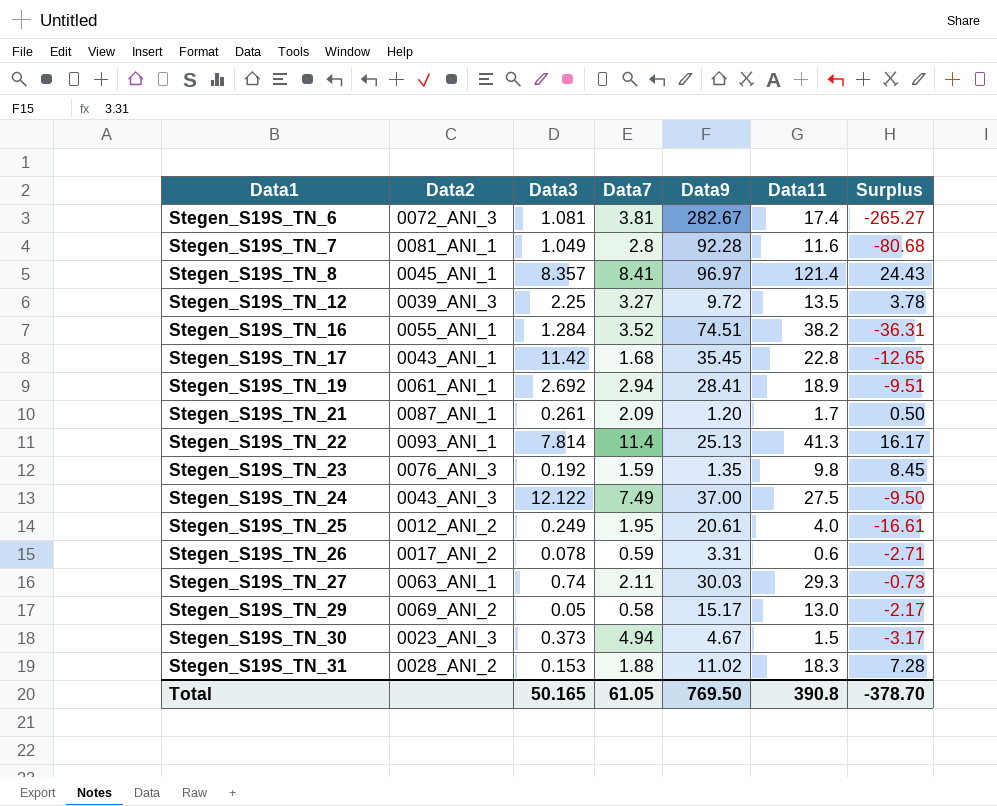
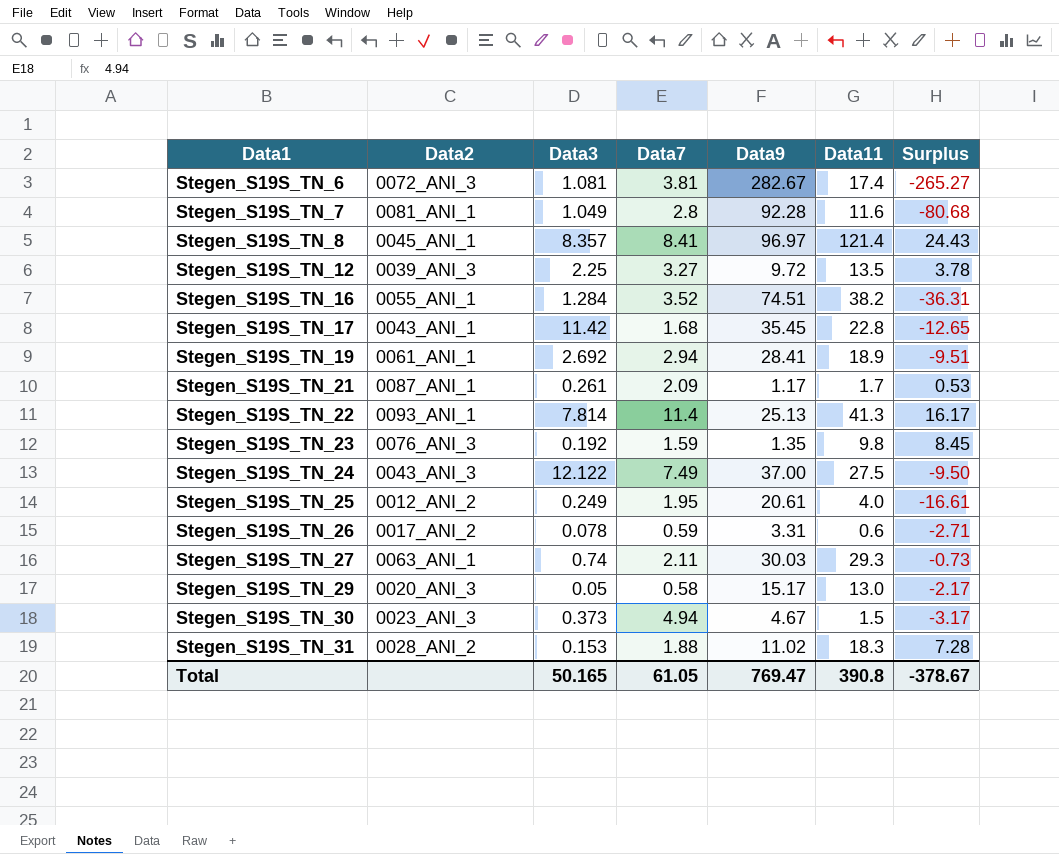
Stegen_S19S_TN_21 | Data9: 1.20 -> 1.17
Stegen_S19S_TN_21 | Surplus: 0.50 -> 0.53
Stegen_S19S_TN_29 | Data2: 0069_ANI_2 -> 0020_ANI_3
Total | Data9: 769.50 -> 769.47
Total | Surplus: -378.70 -> -378.67

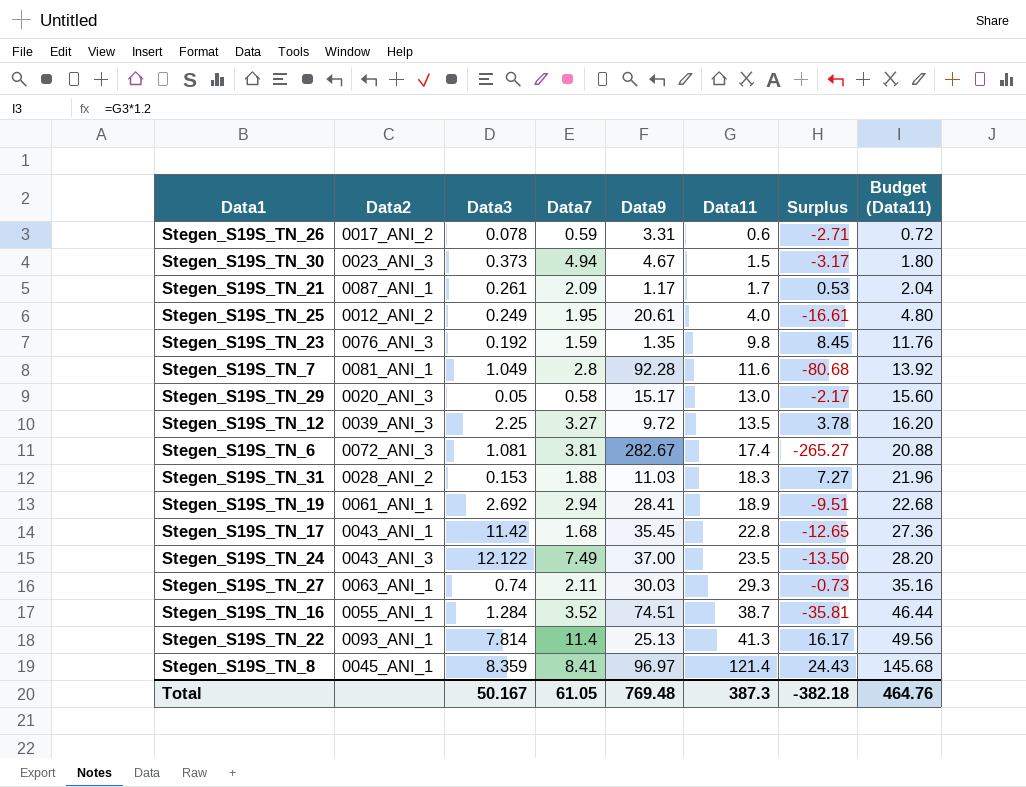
row order: Data1 ascending -> Data11 ascending
column Budget (Data11) | formula: none -> [Data11] * 1.2
Stegen_S19S_TN_31 | Data9: 11.02 -> 11.03
Stegen_S19S_TN_31 | Surplus: 7.28 -> 7.27
Stegen_S19S_TN_24 | Data11: 27.5 -> 23.5
Stegen_S19S_TN_24 | Surplus: -9.50 -> -13.50
Stegen_S19S_TN_16 | Data11: 38.2 -> 38.7
Stegen_S19S_TN_16 | Surplus: -36.31 -> -35.81
Stegen_S19S_TN_8 | Data3: 8.357 -> 8.359
Total | Data3: 50.165 -> 50.167
Total | Data9: 769.47 -> 769.48
Total | Data11: 390.8 -> 387.3
Total | Surplus: -378.67 -> -382.18

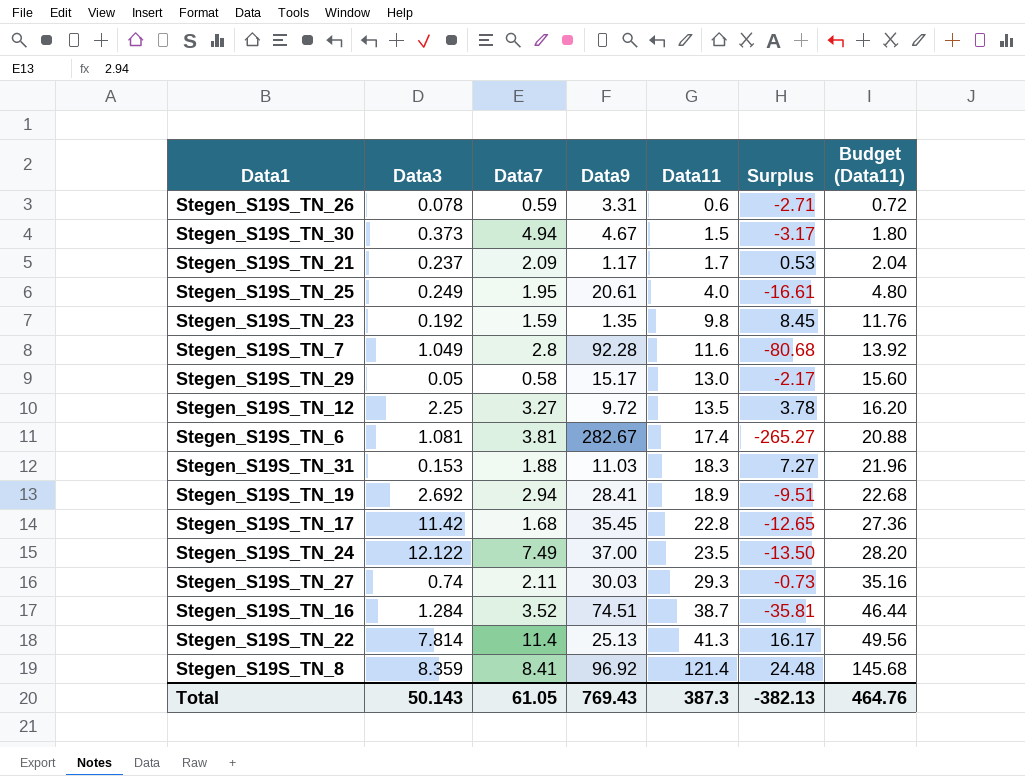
column Data2 | position: 2 -> none
Stegen_S19S_TN_21 | Data3: 0.261 -> 0.237
Stegen_S19S_TN_8 | Data9: 96.97 -> 96.92
Stegen_S19S_TN_8 | Surplus: 24.43 -> 24.48
Total | Data3: 50.167 -> 50.143
Total | Data9: 769.48 -> 769.43
Total | Surplus: -382.18 -> -382.13

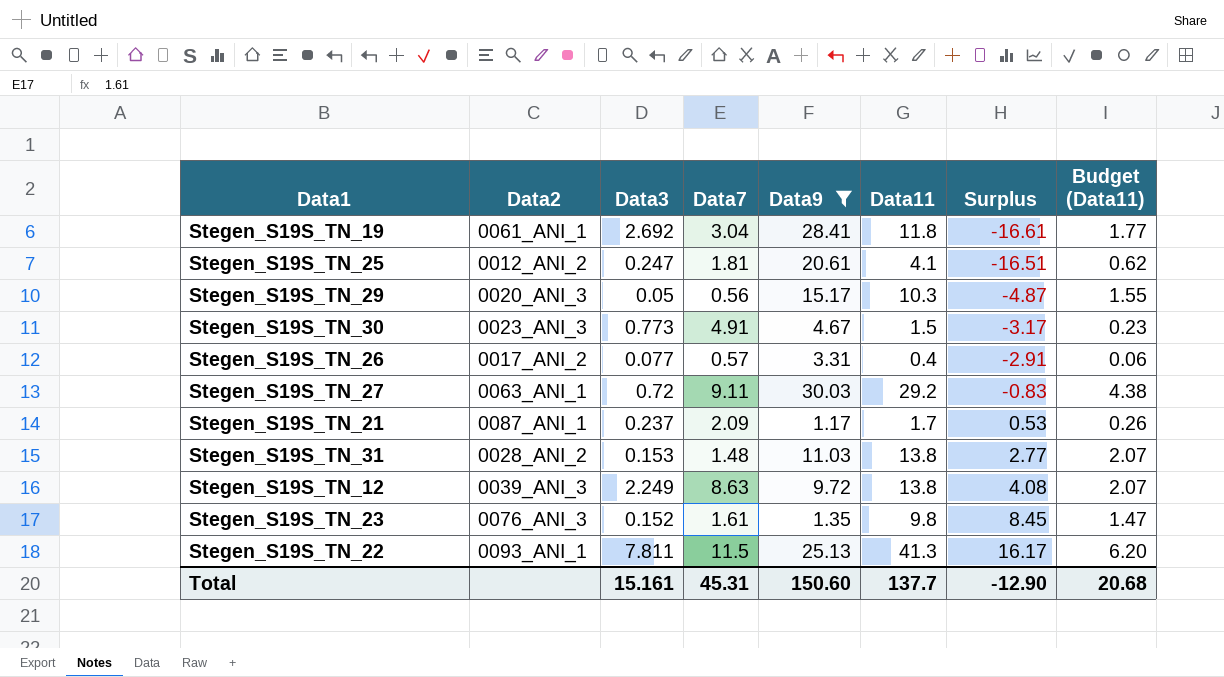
filter: none -> Data9 <= 30.03
row order: Data11 ascending -> Surplus ascending
column Data2 | position: none -> 2
column Budget (Data11) | formula: [Data11] * 1.2 -> [Data11] * 0.15
Stegen_S19S_TN_19 | Data7: 2.94 -> 3.04
Stegen_S19S_TN_19 | Data11: 18.9 -> 11.8
Stegen_S19S_TN_19 | Surplus: -9.51 -> -16.61
Stegen_S19S_TN_25 | Data3: 0.249 -> 0.247
Stegen_S19S_TN_25 | Data7: 1.95 -> 1.81
Stegen_S19S_TN_25 | Data11: 4.0 -> 4.1
Stegen_S19S_TN_25 | Surplus: -16.61 -> -16.51
Stegen_S19S_TN_29 | Data7: 0.58 -> 0.56
Stegen_S19S_TN_29 | Data11: 13.0 -> 10.3
Stegen_S19S_TN_29 | Surplus: -2.17 -> -4.87
Stegen_S19S_TN_30 | Data3: 0.373 -> 0.773
Stegen_S19S_TN_30 | Data7: 4.94 -> 4.91
Stegen_S19S_TN_26 | Data3: 0.078 -> 0.077
Stegen_S19S_TN_26 | Data7: 0.59 -> 0.57
Stegen_S19S_TN_26 | Data11: 0.6 -> 0.4
Stegen_S19S_TN_26 | Surplus: -2.71 -> -2.91
Stegen_S19S_TN_27 | Data3: 0.74 -> 0.72
Stegen_S19S_TN_27 | Data7: 2.11 -> 9.11
Stegen_S19S_TN_27 | Data11: 29.3 -> 29.2
Stegen_S19S_TN_27 | Surplus: -0.73 -> -0.83
Stegen_S19S_TN_31 | Data7: 1.88 -> 1.48
Stegen_S19S_TN_31 | Data11: 18.3 -> 13.8
Stegen_S19S_TN_31 | Surplus: 7.27 -> 2.77
Stegen_S19S_TN_12 | Data3: 2.25 -> 2.249
Stegen_S19S_TN_12 | Data7: 3.27 -> 8.63
Stegen_S19S_TN_12 | Data11: 13.5 -> 13.8
Stegen_S19S_TN_12 | Surplus: 3.78 -> 4.08
Stegen_S19S_TN_23 | Data3: 0.192 -> 0.152
Stegen_S19S_TN_23 | Data7: 1.59 -> 1.61
Stegen_S19S_TN_22 | Data3: 7.814 -> 7.811
Stegen_S19S_TN_22 | Data7: 11.4 -> 11.5
Total | Data3: 50.143 -> 15.161
Total | Data7: 61.05 -> 45.31
Total | Data9: 769.43 -> 150.60
Total | Data11: 387.3 -> 137.7
Total | Surplus: -382.13 -> -12.90
Total | Budget (Data11): 464.76 -> 20.68

